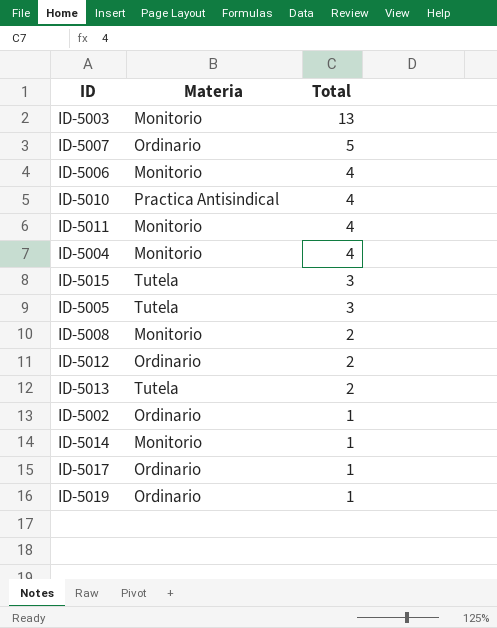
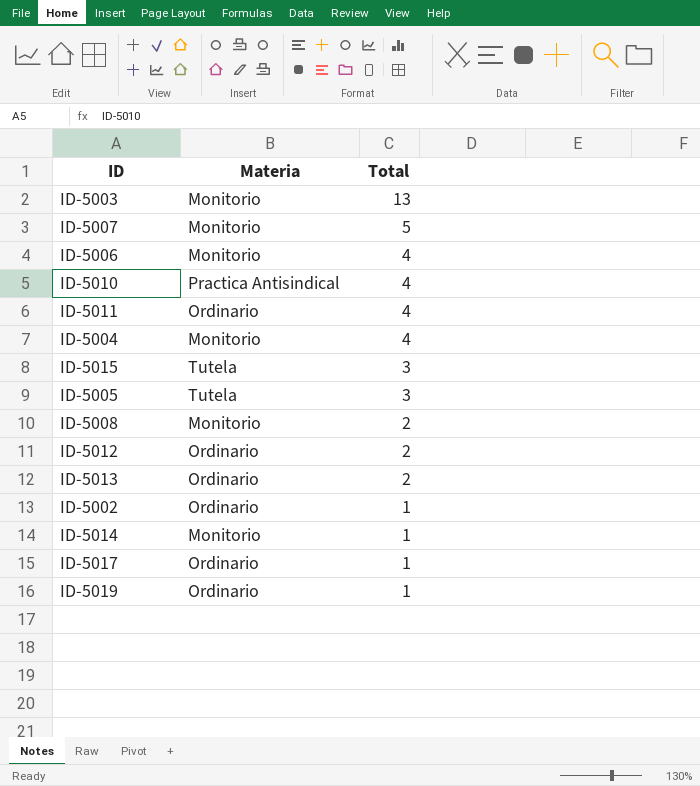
ID-5007 | Materia: Ordinario -> Monitorio
ID-5011 | Materia: Monitorio -> Ordinario
ID-5013 | Materia: Tutela -> Ordinario

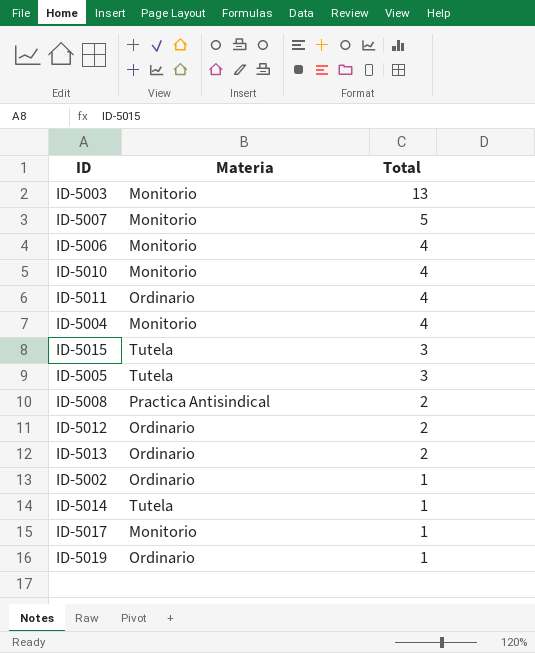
ID-5010 | Materia: Practica Antisindical -> Monitorio
ID-5008 | Materia: Monitorio -> Practica Antisindical
ID-5014 | Materia: Monitorio -> Tutela
ID-5017 | Materia: Ordinario -> Monitorio

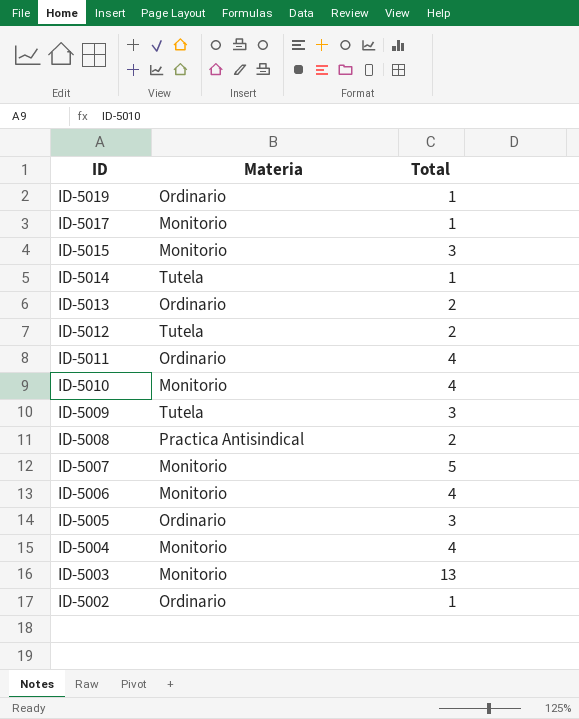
row order: Total descending -> ID descending
ID-5015 | Materia: Tutela -> Monitorio
ID-5012 | Materia: Ordinario -> Tutela
row ID-5009: none -> Tutela | 3
ID-5005 | Materia: Tutela -> Ordinario

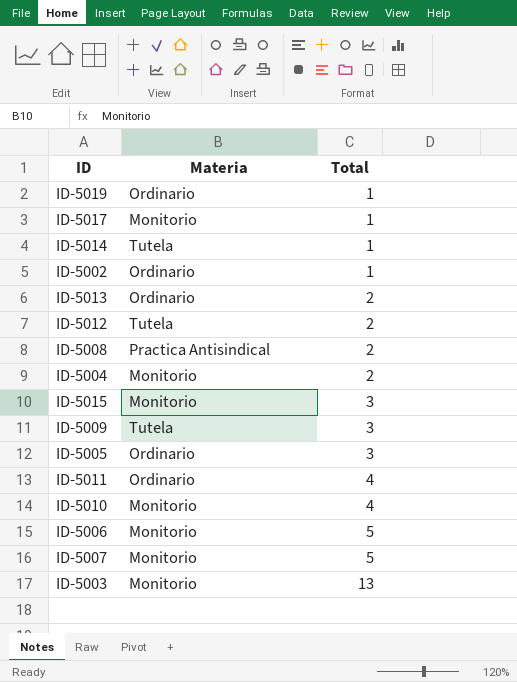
row order: ID descending -> Total ascending
ID-5004 | Total: 4 -> 2
ID-5006 | Total: 4 -> 5

